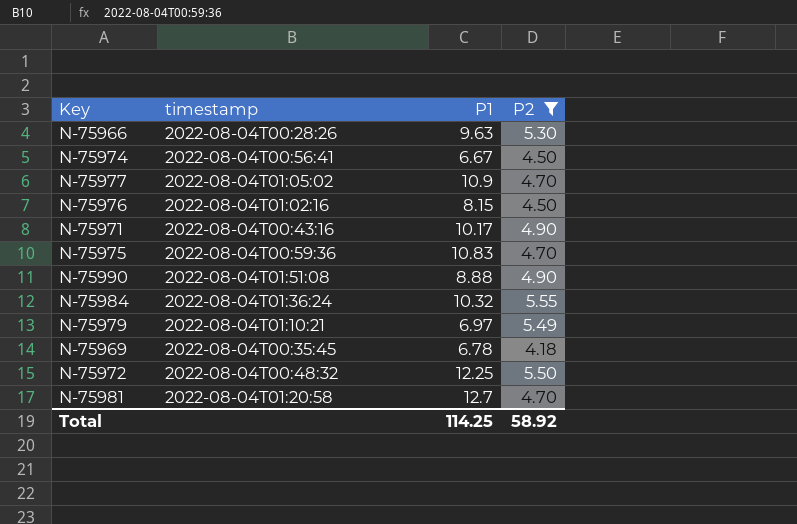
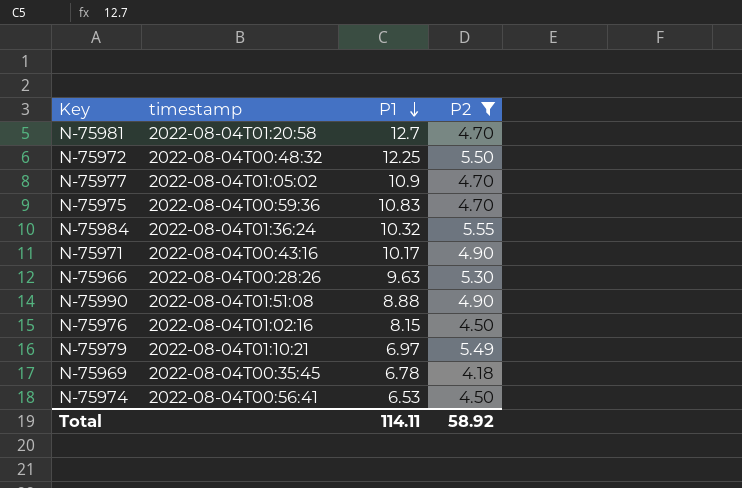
row order: none -> P1 descending
N-75974 | P1: 6.67 -> 6.53
Total | P1: 114.25 -> 114.11

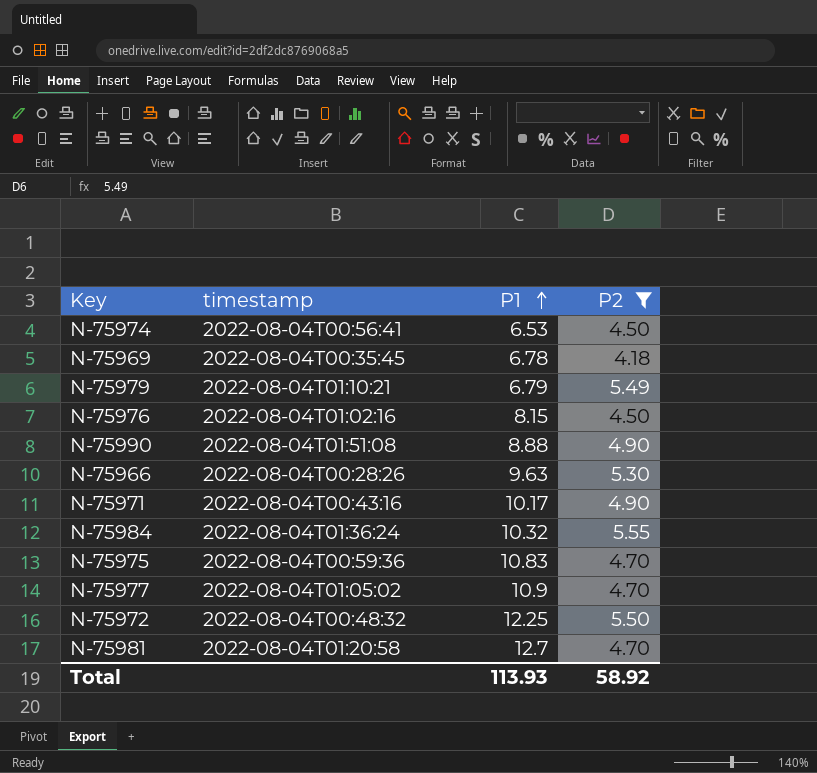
row order: P1 descending -> P1 ascending
N-75979 | P1: 6.97 -> 6.79
Total | P1: 114.11 -> 113.93

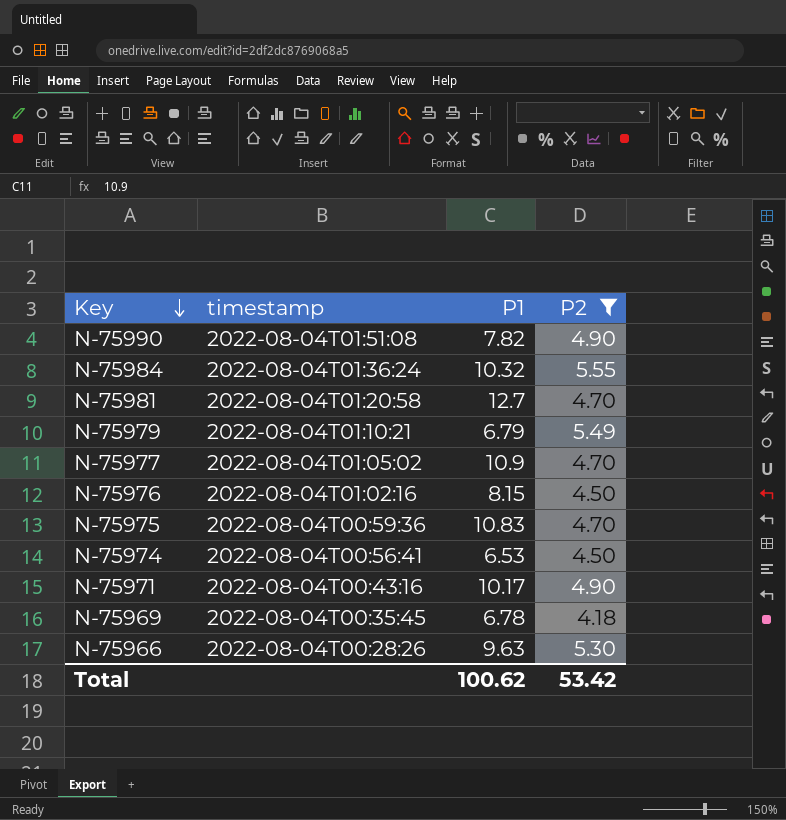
row order: P1 ascending -> Key descending
row N-75972: 2022-08-04T00:48:32 | 12.25 | 5.50 -> none
N-75990 | P1: 8.88 -> 7.82
Total | P1: 113.93 -> 100.62
Total | P2: 58.92 -> 53.42

